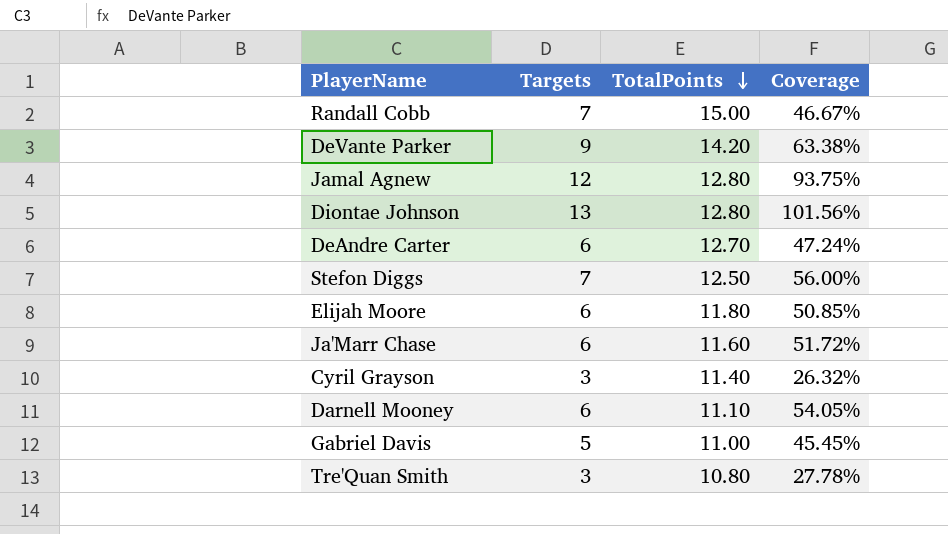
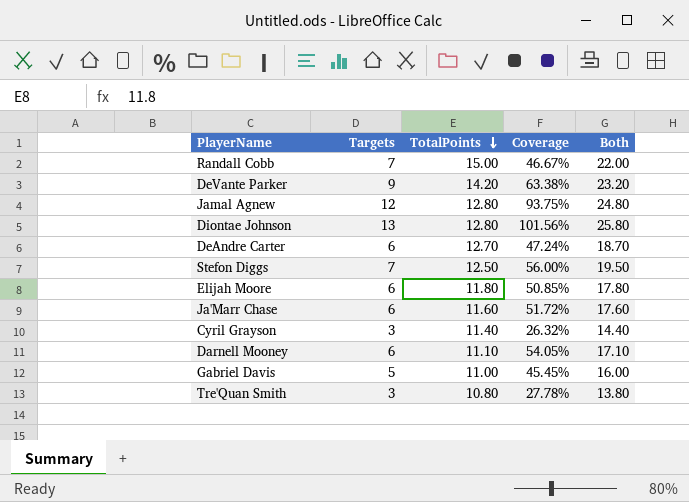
column Both | formula: none -> [Targets] + [TotalPoints]

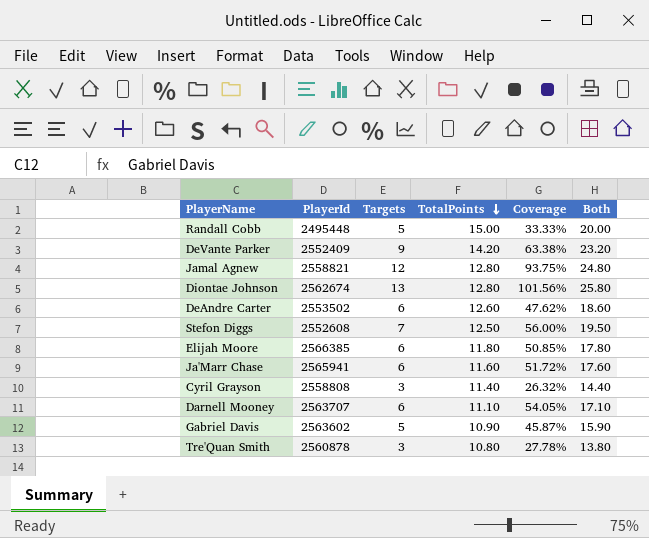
column PlayerId | position: none -> 2
Randall Cobb | Targets: 7 -> 5
Randall Cobb | Coverage: 46.67% -> 33.33%
Randall Cobb | Both: 22.00 -> 20.00
DeAndre Carter | TotalPoints: 12.70 -> 12.60
DeAndre Carter | Coverage: 47.24% -> 47.62%
DeAndre Carter | Both: 18.70 -> 18.60
Gabriel Davis | TotalPoints: 11.00 -> 10.90
Gabriel Davis | Coverage: 45.45% -> 45.87%
Gabriel Davis | Both: 16.00 -> 15.90

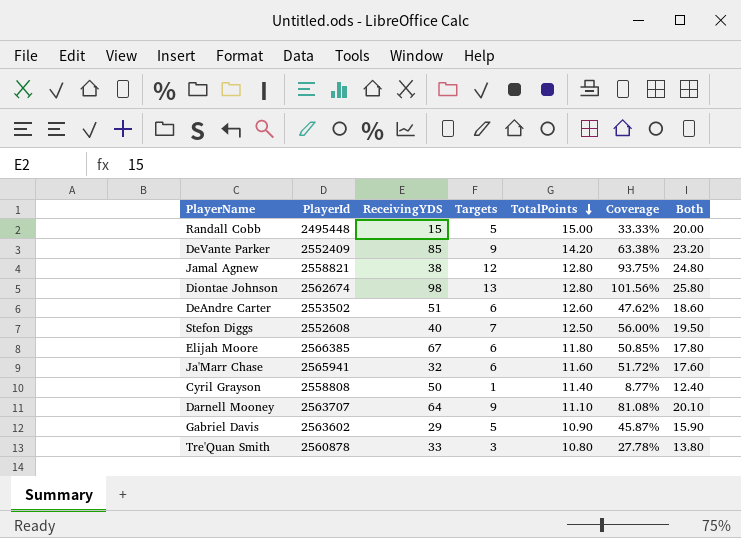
column ReceivingYDS | position: none -> 3
Cyril Grayson | Targets: 3 -> 1
Cyril Grayson | Coverage: 26.32% -> 8.77%
Cyril Grayson | Both: 14.40 -> 12.40
Darnell Mooney | Targets: 6 -> 9
Darnell Mooney | Coverage: 54.05% -> 81.08%
Darnell Mooney | Both: 17.10 -> 20.10

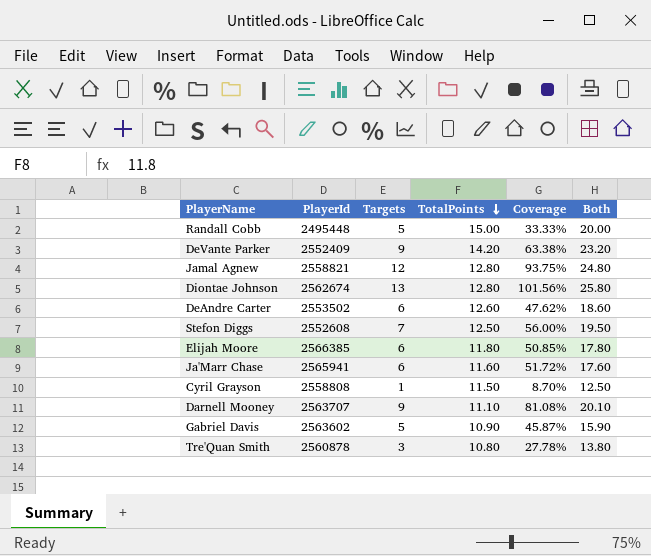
column ReceivingYDS | position: 3 -> none
Cyril Grayson | TotalPoints: 11.40 -> 11.50
Cyril Grayson | Coverage: 8.77% -> 8.70%
Cyril Grayson | Both: 12.40 -> 12.50

